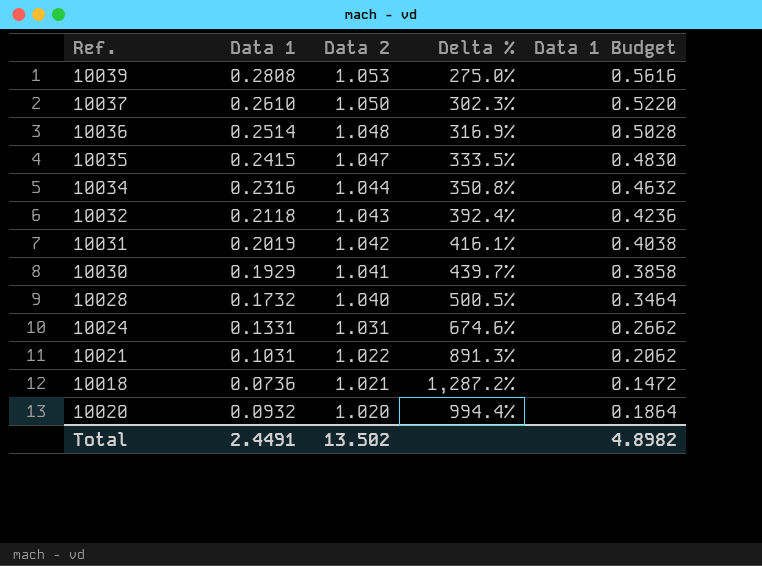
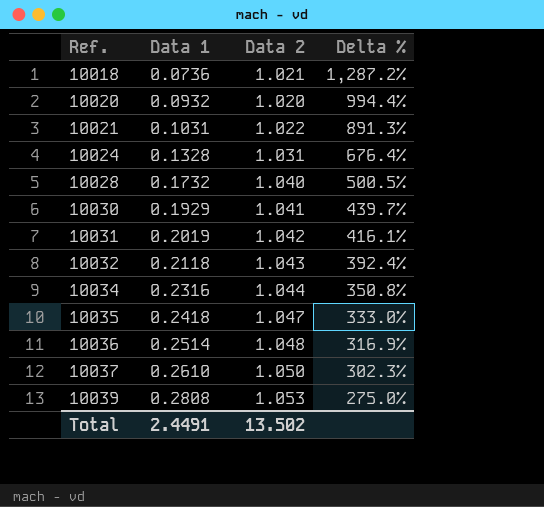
row order: Data 2 descending -> Ref. ascending
column Data 1 Budget | formula: [Data 1] * 2 -> none
10024 | Data 1: 0.1331 -> 0.1328
10024 | Delta %: 674.6% -> 676.4%
10035 | Data 1: 0.2415 -> 0.2418
10035 | Delta %: 333.5% -> 333.0%

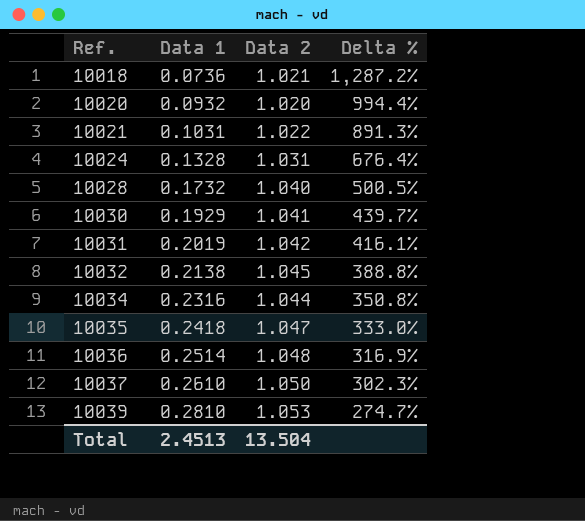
10032 | Data 1: 0.2118 -> 0.2138
10032 | Data 2: 1.043 -> 1.045
10032 | Delta %: 392.4% -> 388.8%
10039 | Data 1: 0.2808 -> 0.2810
10039 | Delta %: 275.0% -> 274.7%
Total | Data 1: 2.4491 -> 2.4513
Total | Data 2: 13.502 -> 13.504

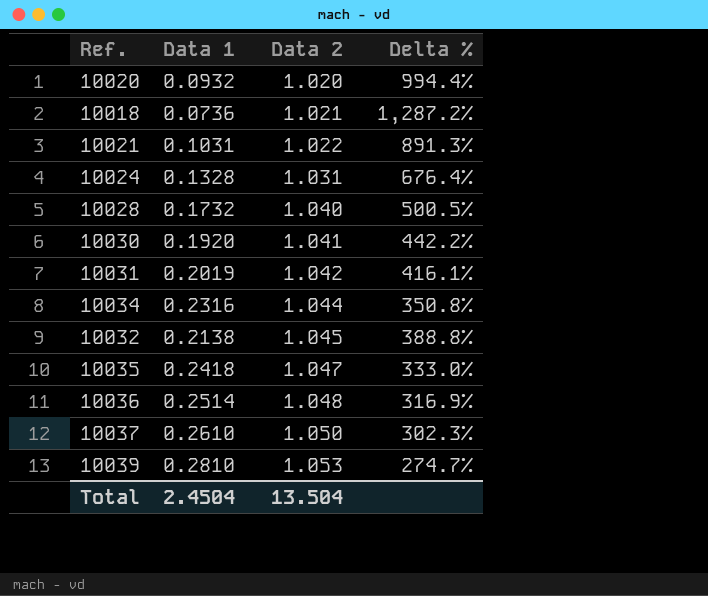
row order: Ref. ascending -> Data 2 ascending
10030 | Data 1: 0.1929 -> 0.1920
10030 | Delta %: 439.7% -> 442.2%
Total | Data 1: 2.4513 -> 2.4504

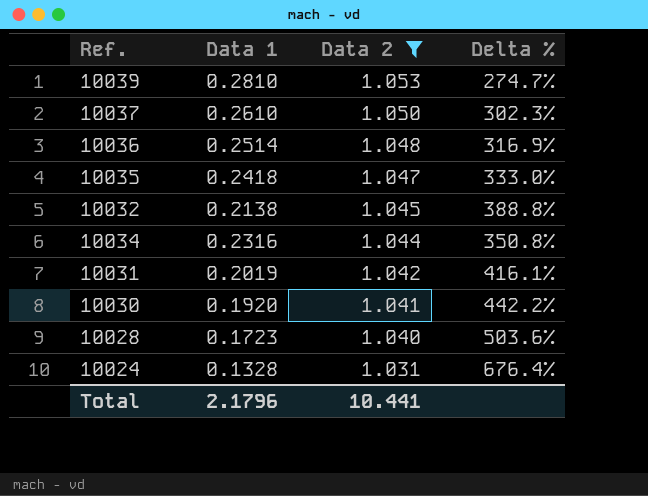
filter: none -> Data 2 >= 1.031
row order: Data 2 ascending -> Data 2 descending
10028 | Data 1: 0.1732 -> 0.1723
10028 | Delta %: 500.5% -> 503.6%
Total | Data 1: 2.4504 -> 2.1796
Total | Data 2: 13.504 -> 10.441

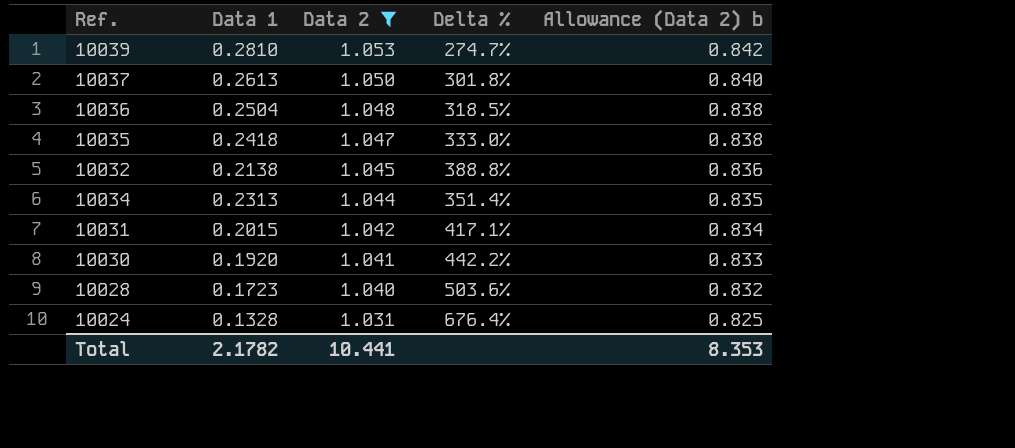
column Allowance (Data 2) b | formula: none -> [Data 2] * 0.8
10037 | Data 1: 0.2610 -> 0.2613
10037 | Delta %: 302.3% -> 301.8%
10036 | Data 1: 0.2514 -> 0.2504
10036 | Delta %: 316.9% -> 318.5%
10034 | Data 1: 0.2316 -> 0.2313
10034 | Delta %: 350.8% -> 351.4%
10031 | Data 1: 0.2019 -> 0.2015
10031 | Delta %: 416.1% -> 417.1%
Total | Data 1: 2.1796 -> 2.1782

